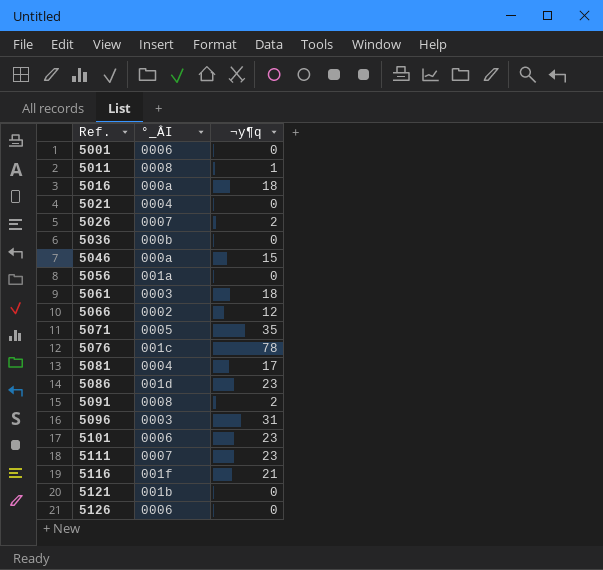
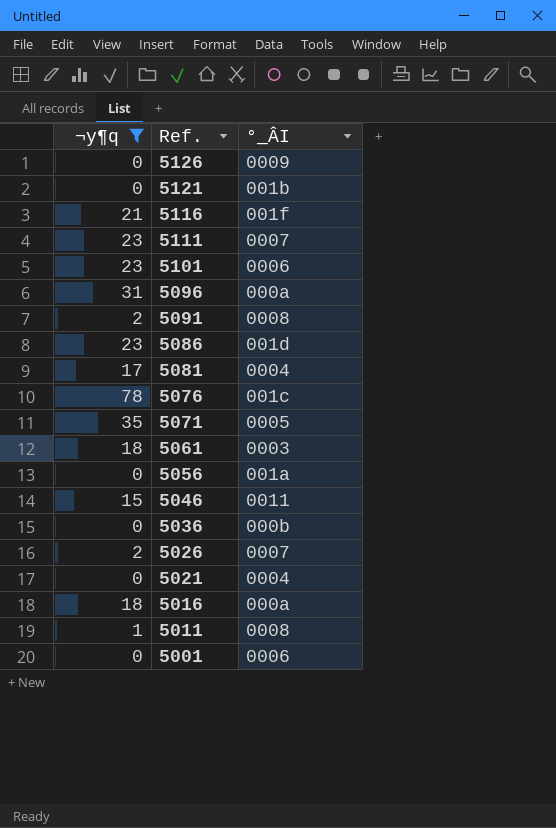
filter: none -> ¬y¶q != 12
row order: Ref. ascending -> Ref. descending
column ¬y¶q | position: 3 -> 1
5126 | °_ÂI: 0006 -> 0009
5096 | °_ÂI: 0003 -> 000a
5046 | °_ÂI: 000a -> 0011

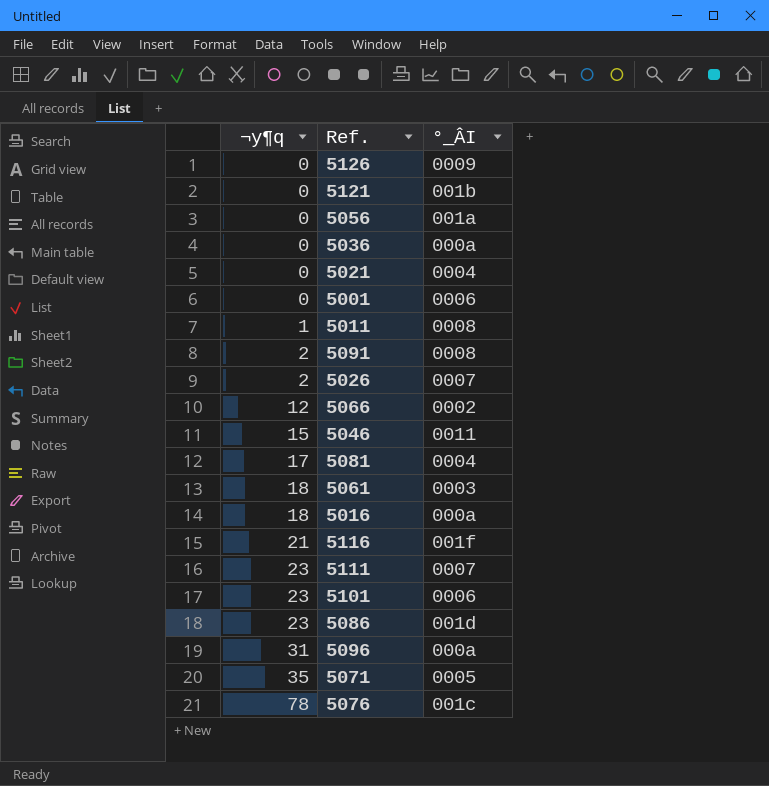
filter: ¬y¶q != 12 -> none
row order: Ref. descending -> ¬y¶q ascending
5036 | °_ÂI: 000b -> 000a

